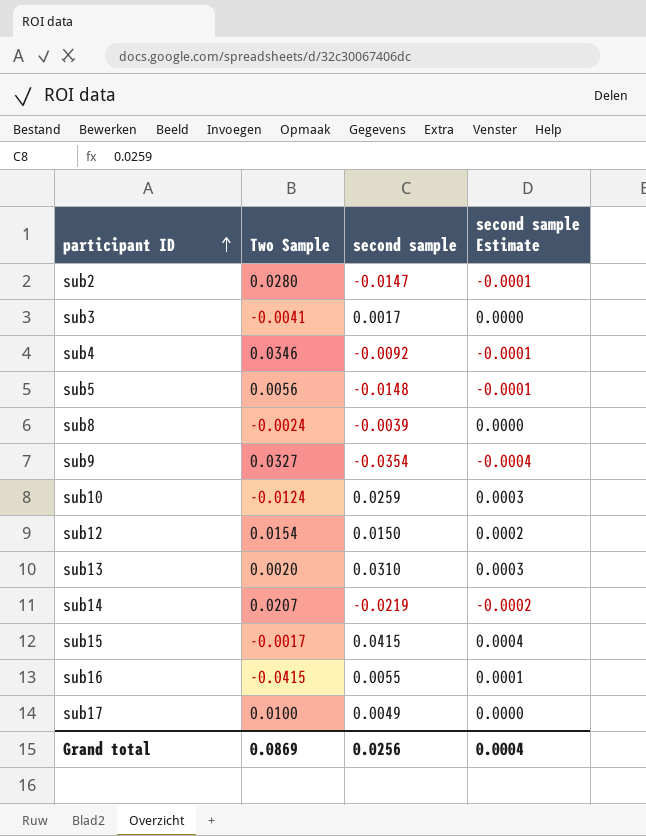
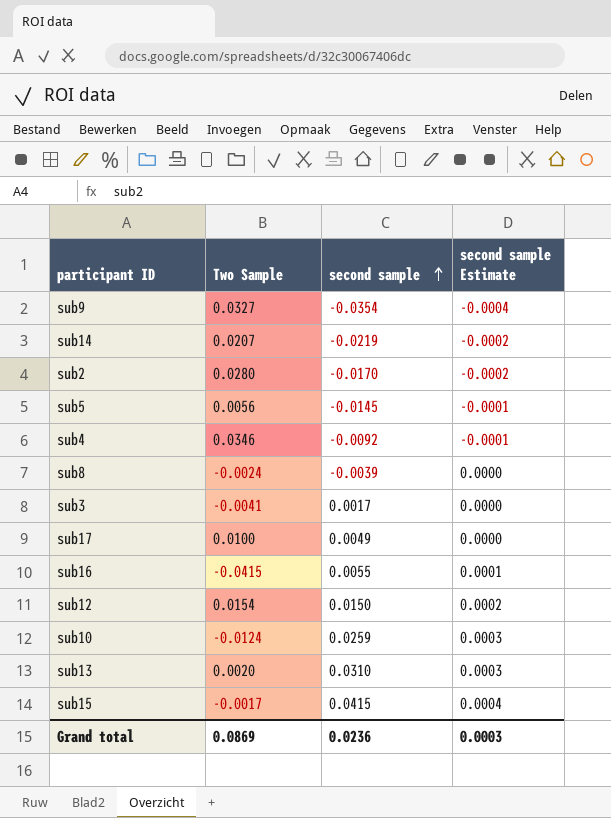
row order: participant ID ascending -> second sample ascending
sub2 | second sample: -0.0147 -> -0.0170
sub2 | second sample Estimate: -0.0001 -> -0.0002
sub5 | second sample: -0.0148 -> -0.0145
Grand total | second sample: 0.0256 -> 0.0236
Grand total | second sample Estimate: 0.0004 -> 0.0003

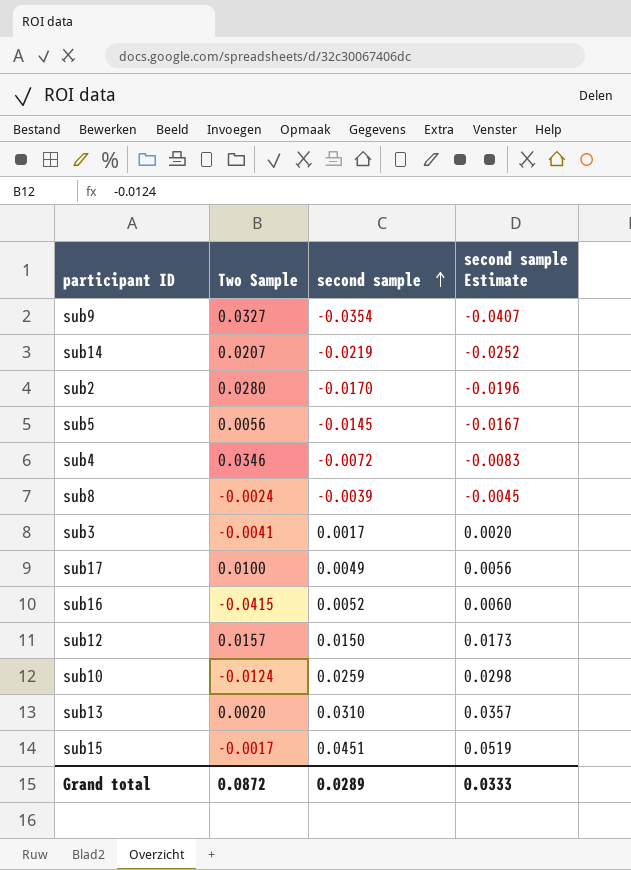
column second sample Estimate | formula: [second sample] * 0.01 -> [second sample] * 1.15
sub4 | second sample: -0.0092 -> -0.0072
sub16 | second sample: 0.0055 -> 0.0052
sub12 | Two Sample: 0.0154 -> 0.0157
sub15 | second sample: 0.0415 -> 0.0451
Grand total | Two Sample: 0.0869 -> 0.0872
Grand total | second sample: 0.0236 -> 0.0289
Grand total | second sample Estimate: 0.0003 -> 0.0333

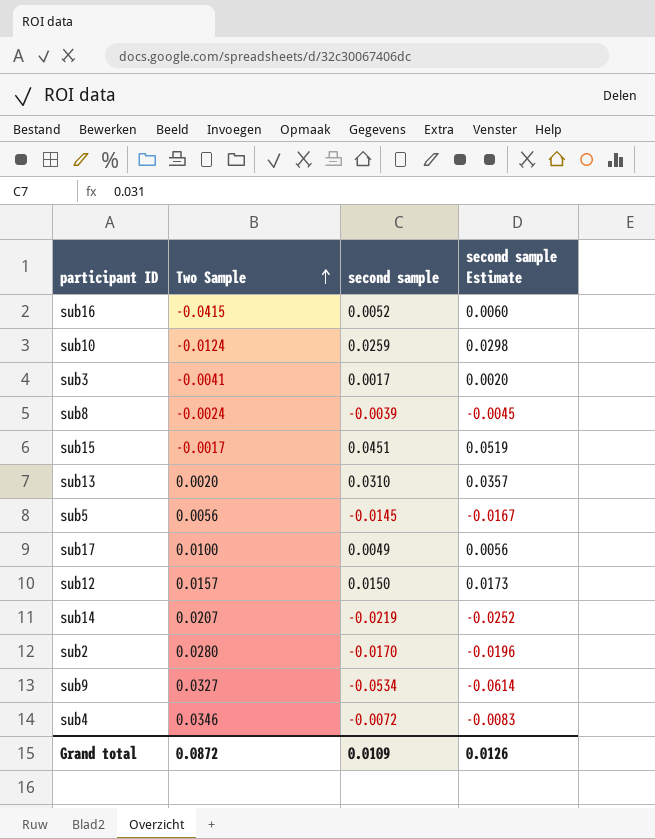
row order: second sample ascending -> Two Sample ascending
sub9 | second sample: -0.0354 -> -0.0534
sub9 | second sample Estimate: -0.0407 -> -0.0614
Grand total | second sample: 0.0289 -> 0.0109
Grand total | second sample Estimate: 0.0333 -> 0.0126

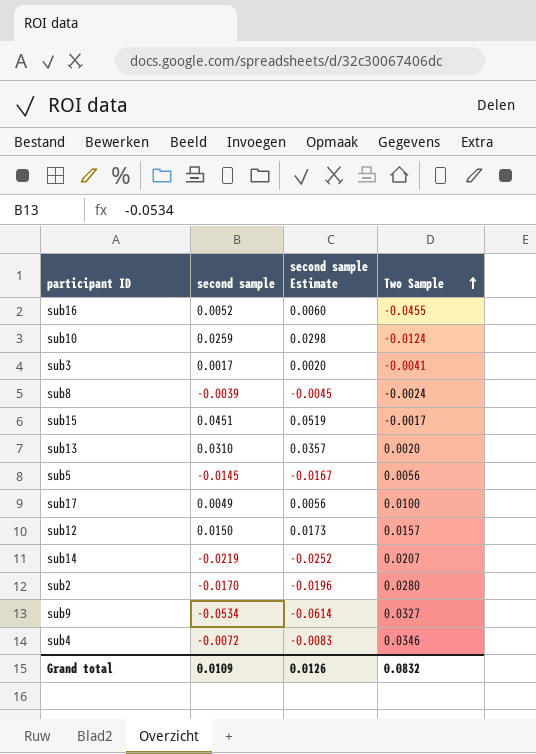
column Two Sample | position: 2 -> 4
sub16 | Two Sample: -0.0415 -> -0.0455
Grand total | Two Sample: 0.0872 -> 0.0832

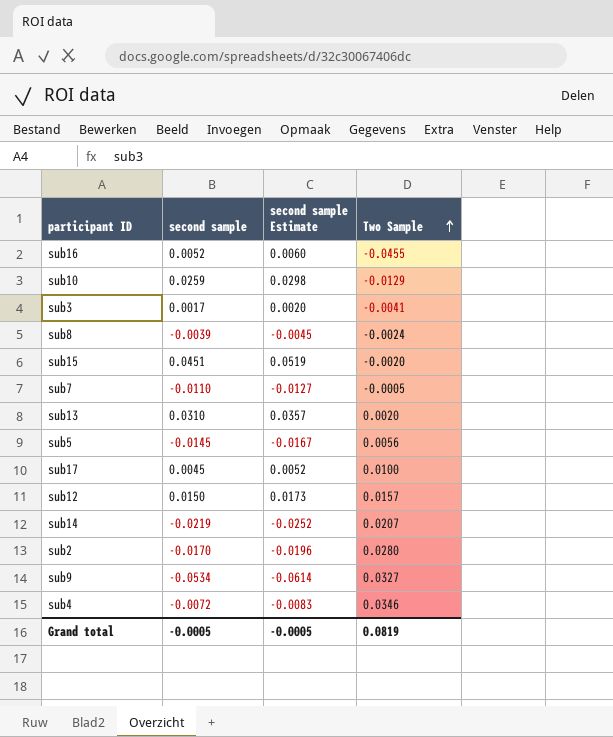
sub10 | Two Sample: -0.0124 -> -0.0129
sub15 | Two Sample: -0.0017 -> -0.0020
row sub7: none -> -0.0110 | -0.0127 | -0.0005
sub17 | second sample: 0.0049 -> 0.0045
sub17 | second sample Estimate: 0.0056 -> 0.0052
Grand total | second sample: 0.0109 -> -0.0005
Grand total | second sample Estimate: 0.0126 -> -0.0005
Grand total | Two Sample: 0.0832 -> 0.0819

